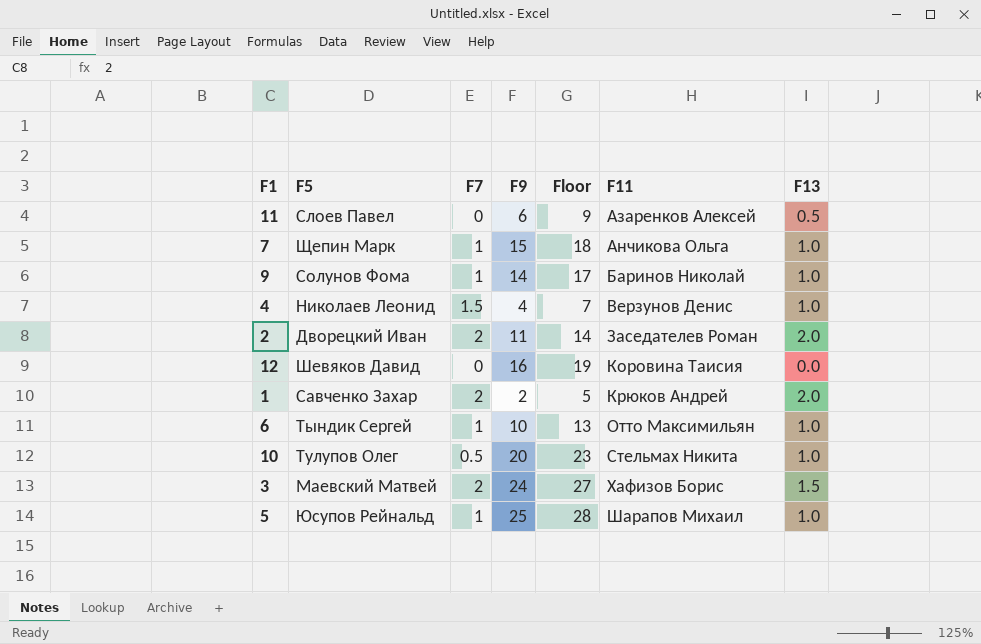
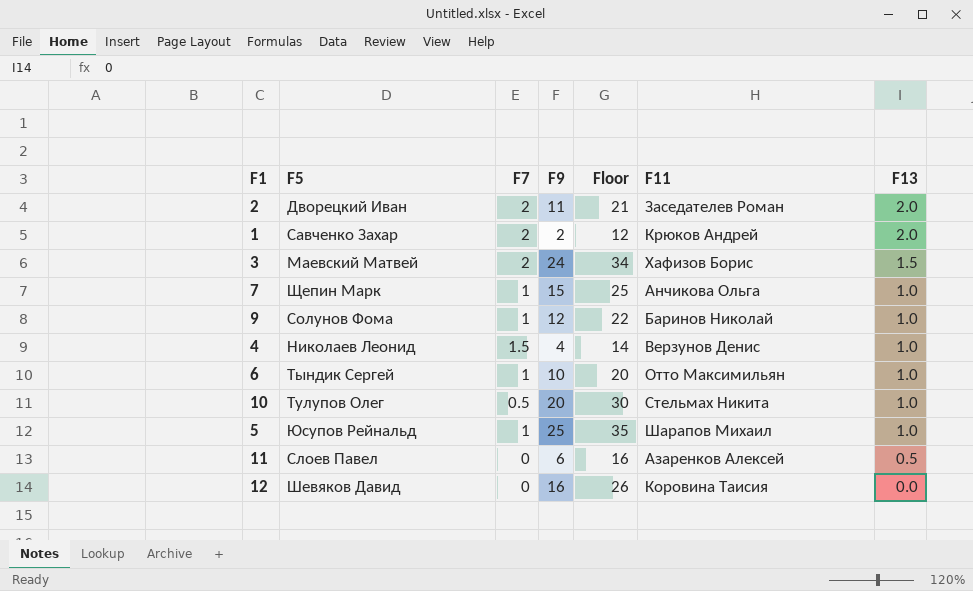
row order: F11 ascending -> F13 descending
column Floor | formula: [F9] + 3 -> [F9] + 10
9 | F9: 14 -> 12

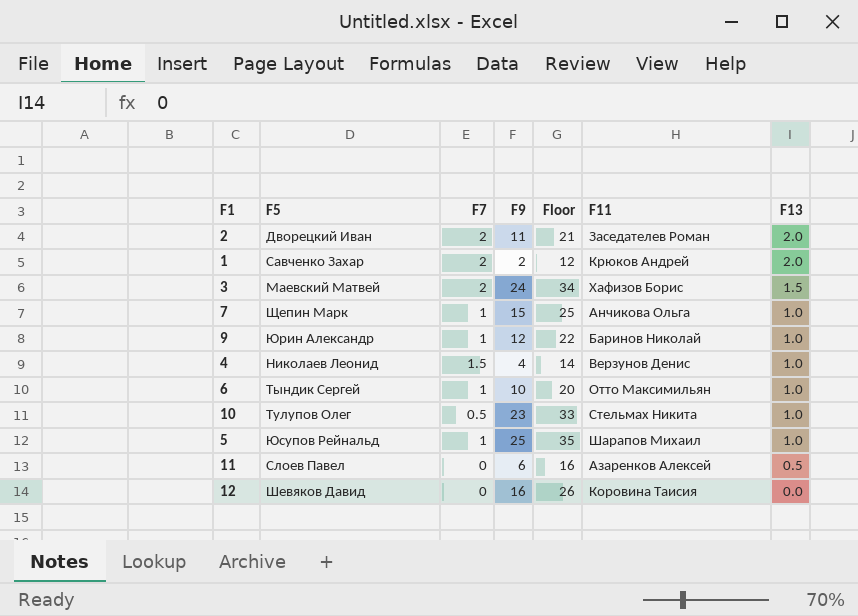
9 | F5: Солунов Фома -> Юрин Александр
10 | F9: 20 -> 23
10 | Floor: 30 -> 33

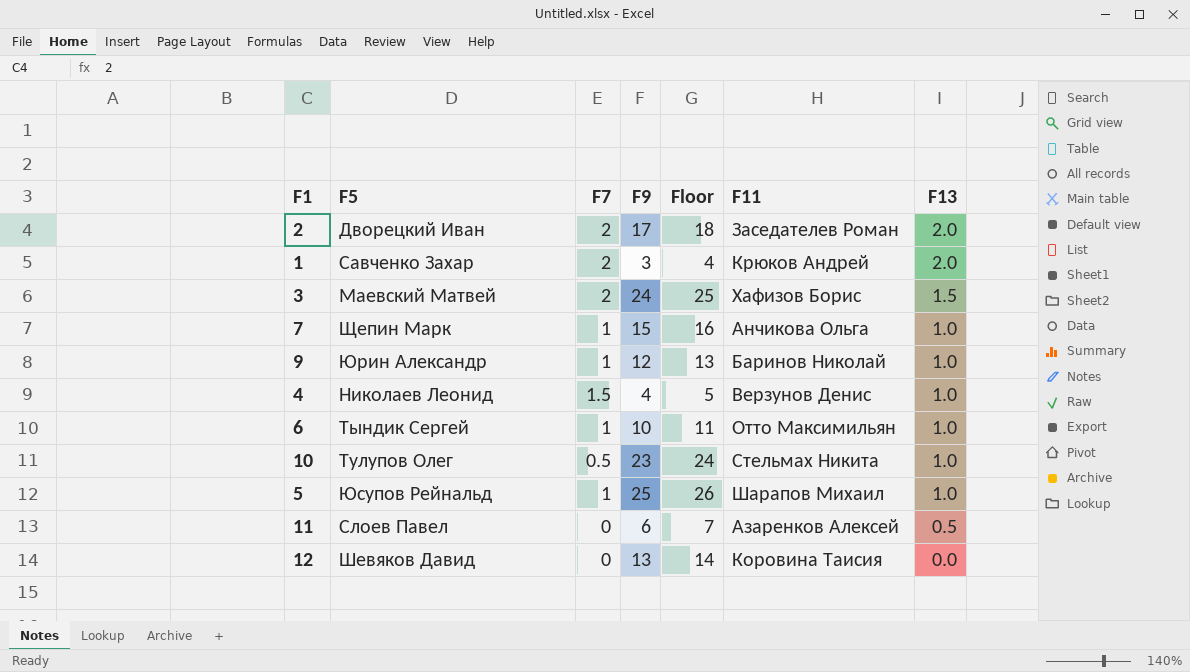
column Floor | formula: [F9] + 10 -> [F9] + 1
2 | F9: 11 -> 17
1 | F9: 2 -> 3
12 | F9: 16 -> 13

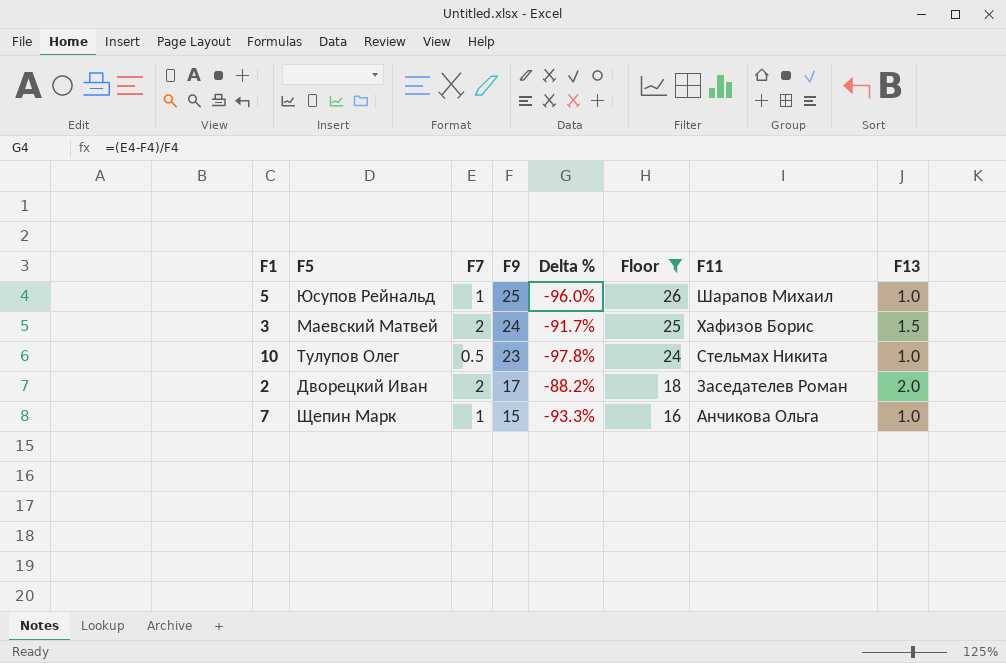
filter: none -> Floor >= 16
row order: F13 descending -> F9 descending
column Delta % | formula: none -> ([F7] - [F9]) / [F9]

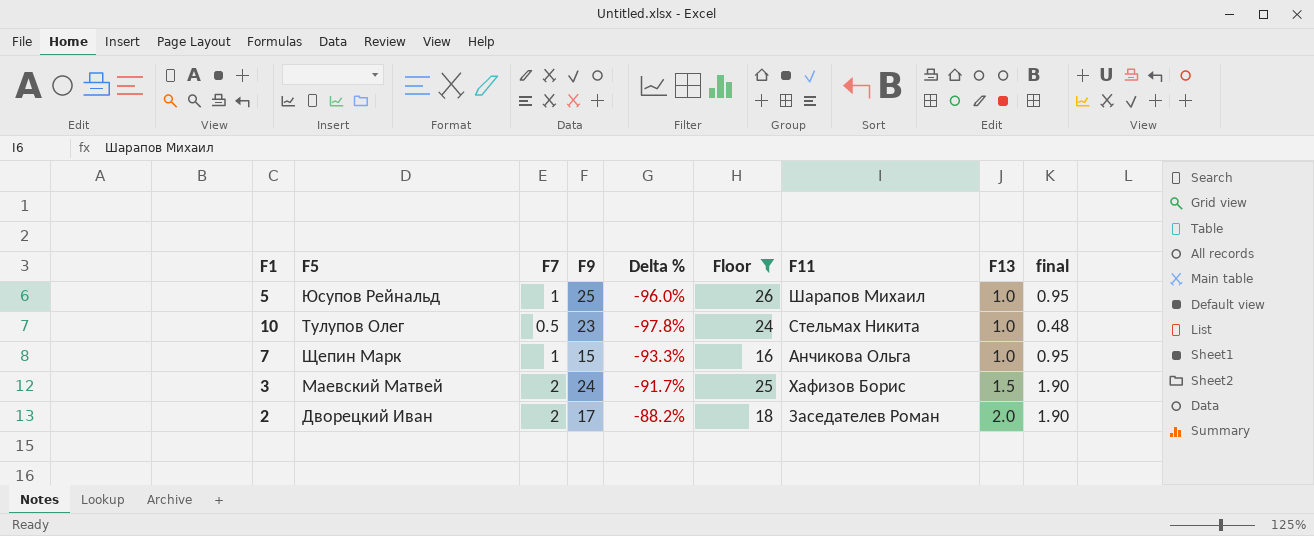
row order: F9 descending -> F13 ascending
column final | formula: none -> [F7] * 0.95

